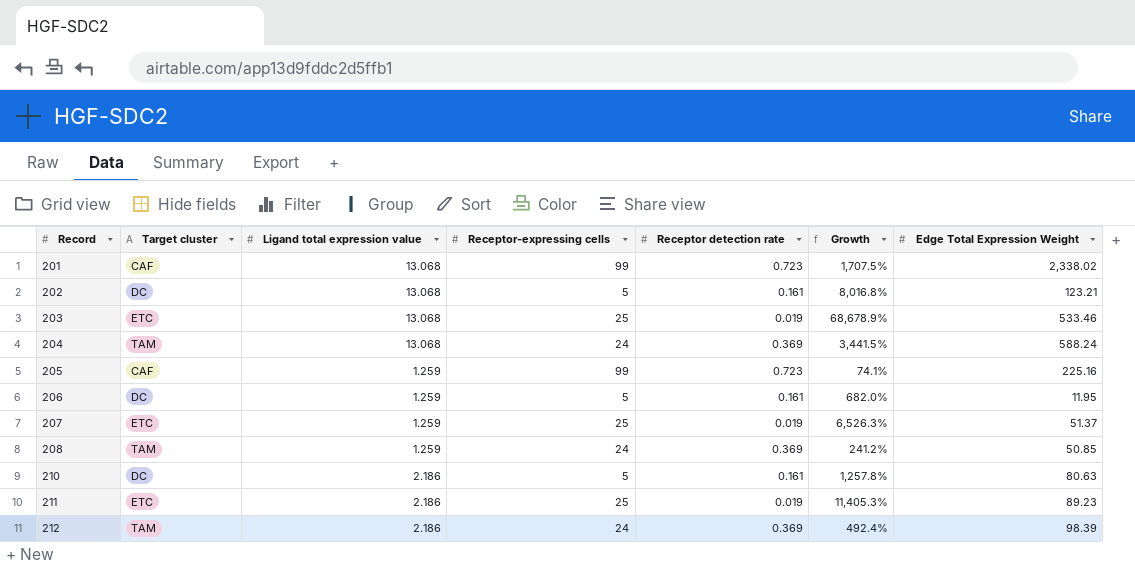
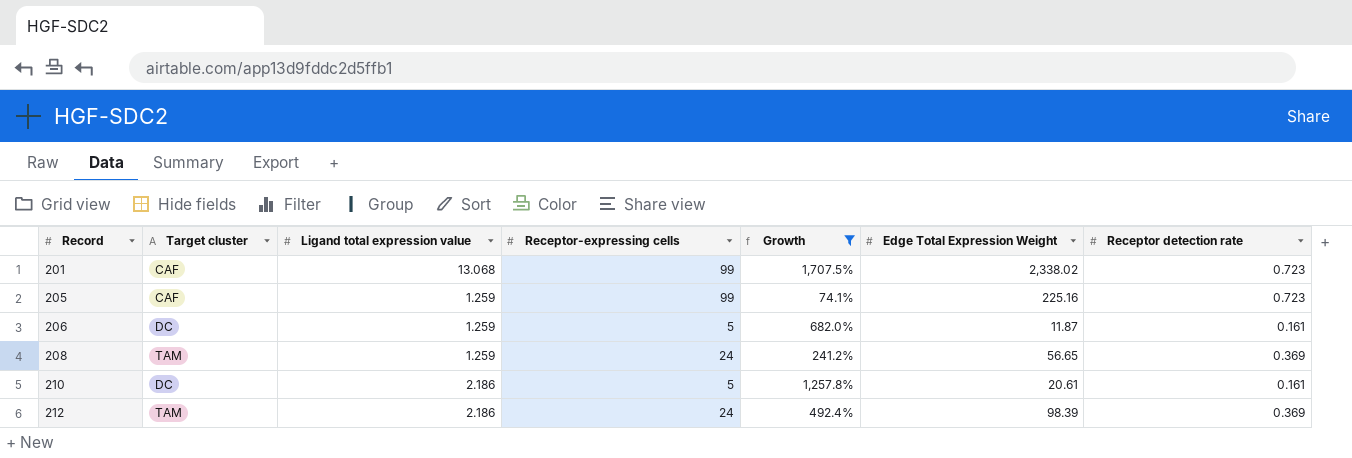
filter: none -> Growth <= 1,707.5%
column Receptor detection rate | position: 5 -> 7
206 | Edge Total Expression Weight: 11.95 -> 11.87
208 | Edge Total Expression Weight: 50.85 -> 56.65
210 | Edge Total Expression Weight: 80.63 -> 20.61

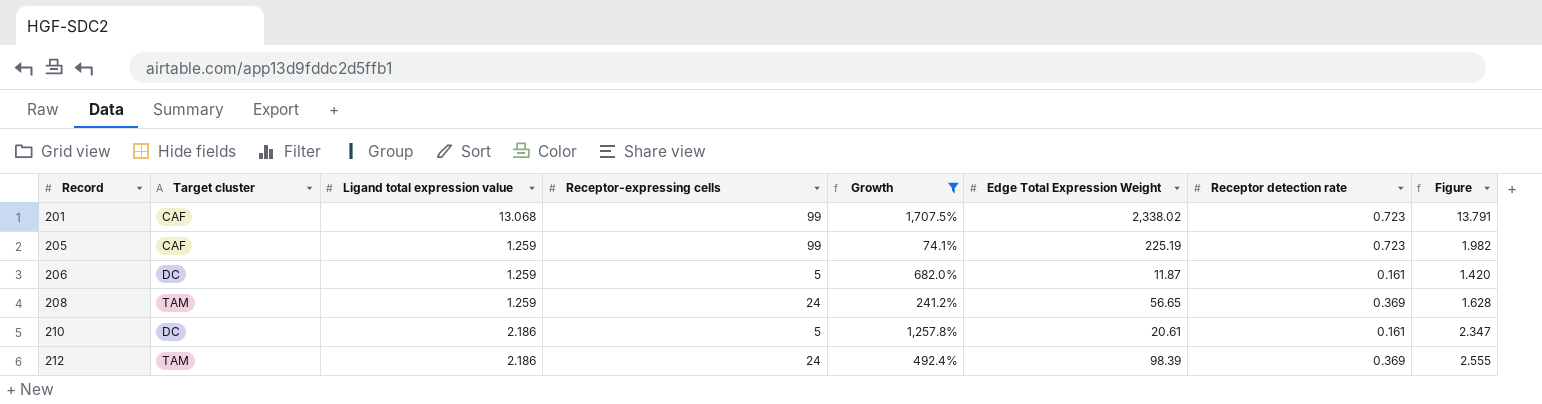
column Figure | formula: none -> [Ligand total expression value] + [Receptor detection rate]
205 | Edge Total Expression Weight: 225.16 -> 225.19

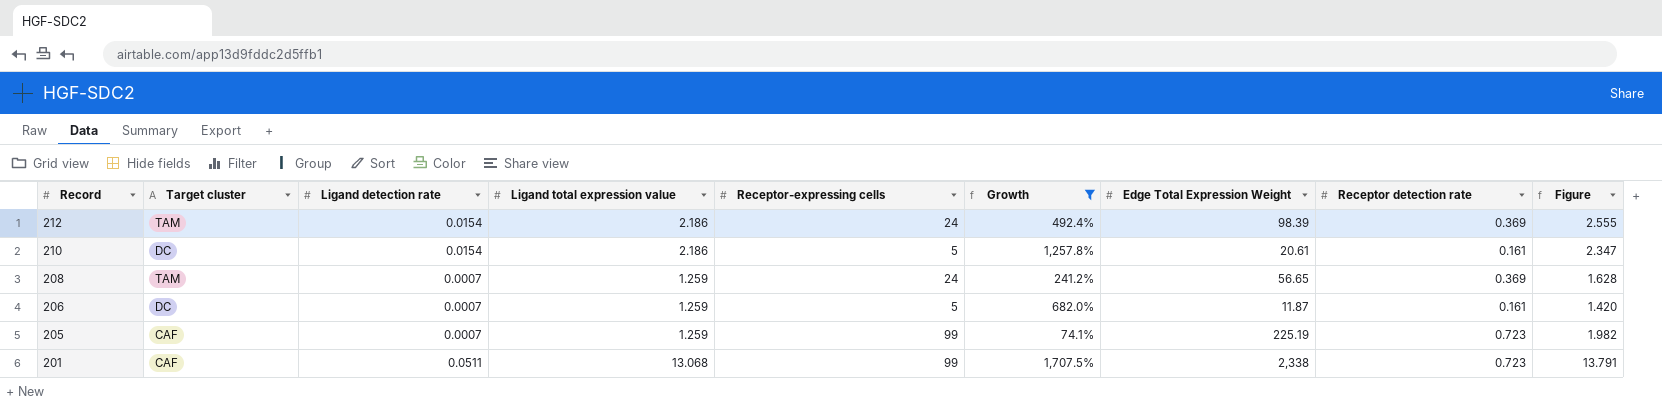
row order: Record ascending -> Record descending
column Ligand detection rate | position: none -> 3
201 | Edge Total Expression Weight: 2,338.02 -> 2,338

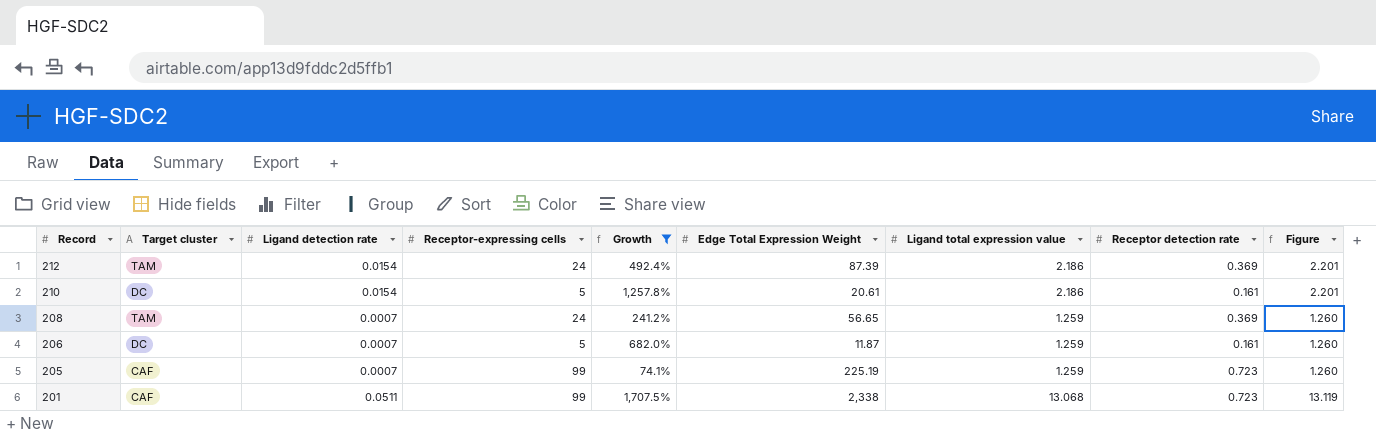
column Ligand total expression value | position: 4 -> 7
column Figure | formula: [Ligand total expression value] + [Receptor detection rate] -> [Ligand detection rate] + [Ligand total expression value]
212 | Edge Total Expression Weight: 98.39 -> 87.39

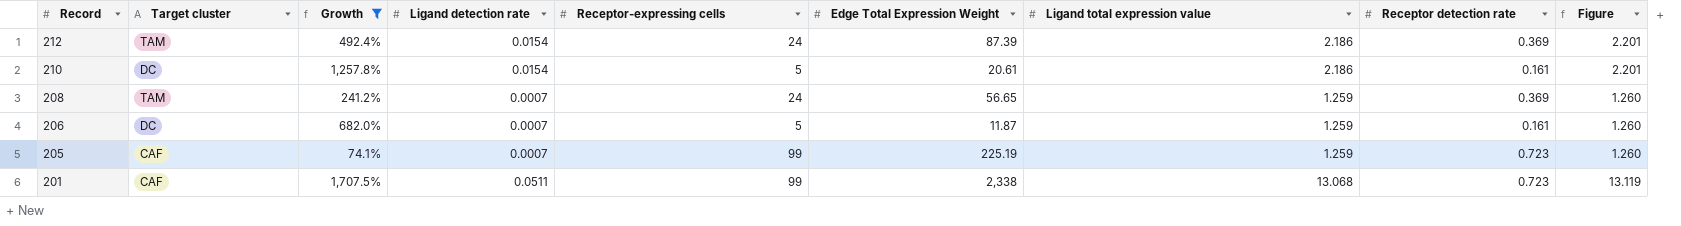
column Growth | position: 5 -> 3

